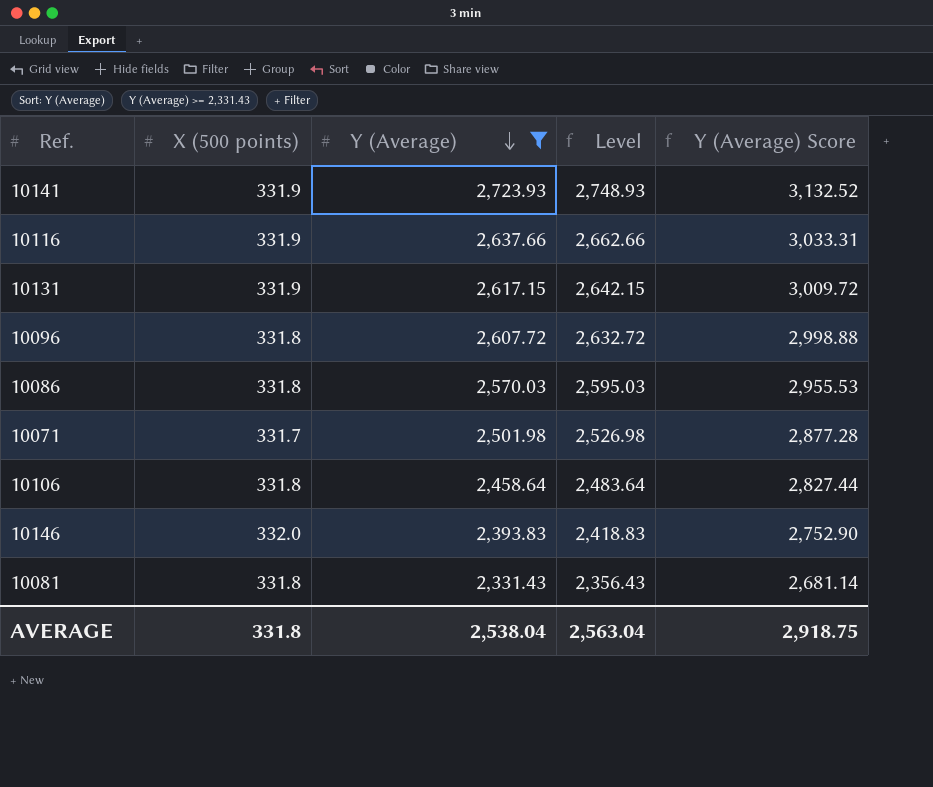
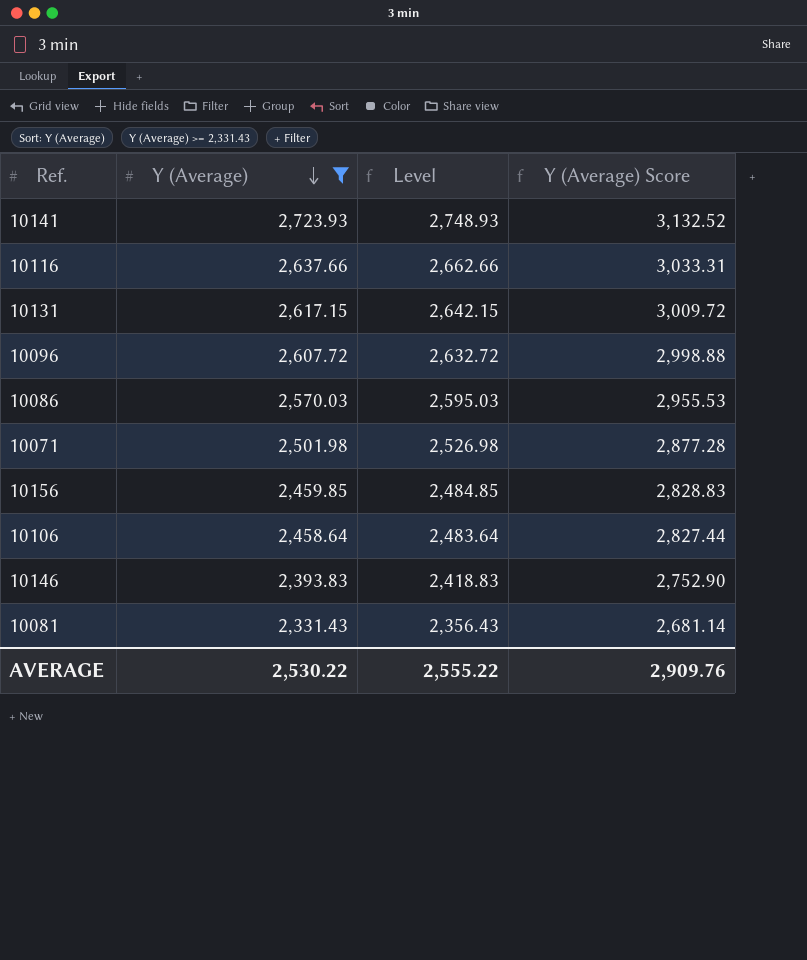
column X (500 points) | position: 2 -> none
row 10156: none -> 2,459.85 | 2,484.85 | 2,828.83
AVERAGE | Y (Average): 2,538.04 -> 2,530.22
AVERAGE | Level: 2,563.04 -> 2,555.22
AVERAGE | Y (Average) Score: 2,918.75 -> 2,909.76

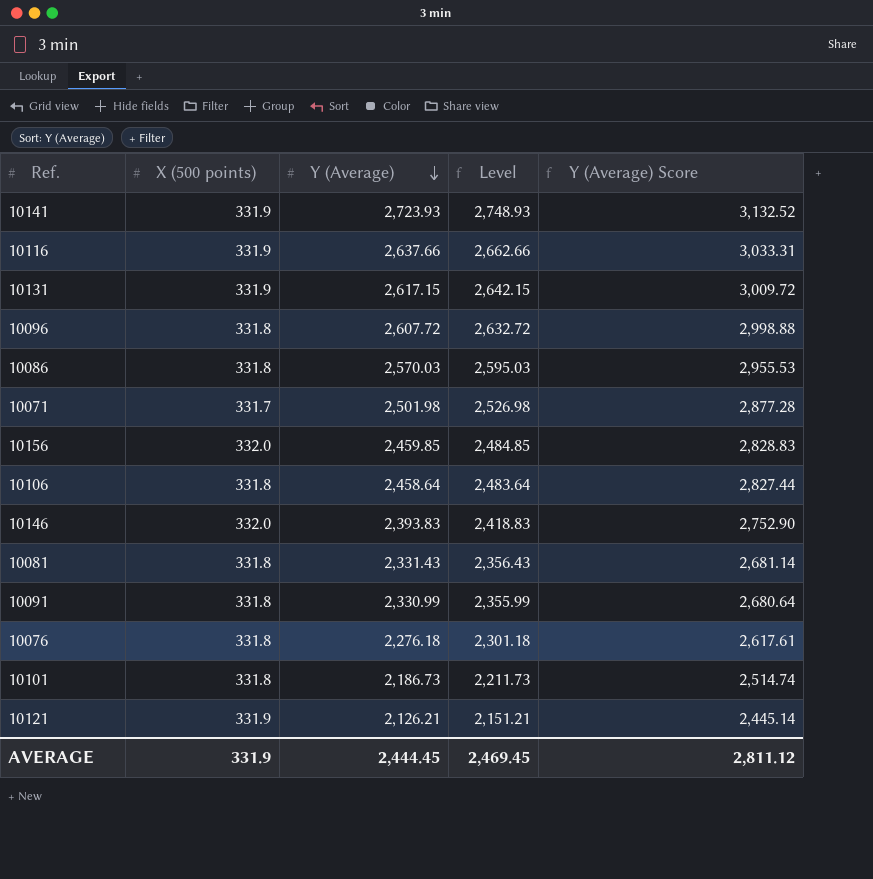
filter: Y (Average) >= 2,331.43 -> none
column X (500 points) | position: none -> 2
AVERAGE | Y (Average): 2,530.22 -> 2,444.45
AVERAGE | Level: 2,555.22 -> 2,469.45
AVERAGE | Y (Average) Score: 2,909.76 -> 2,811.12

